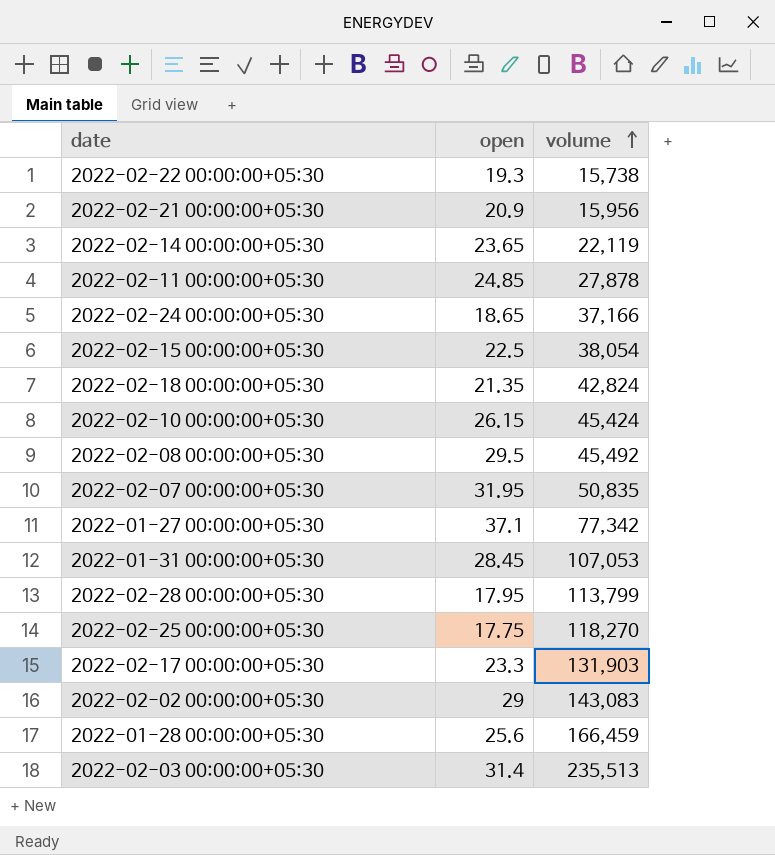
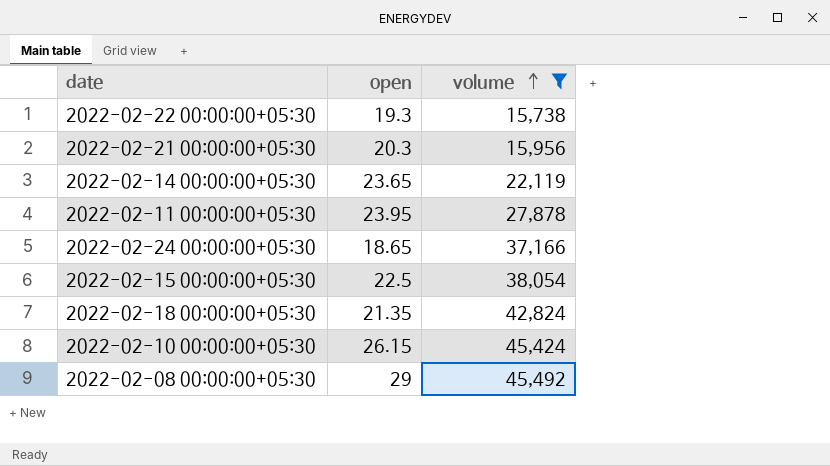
filter: none -> volume <= 45,492
2022-02-21 00:00:00+05:30 | open: 20.9 -> 20.3
2022-02-11 00:00:00+05:30 | open: 24.85 -> 23.95
2022-02-08 00:00:00+05:30 | open: 29.5 -> 29

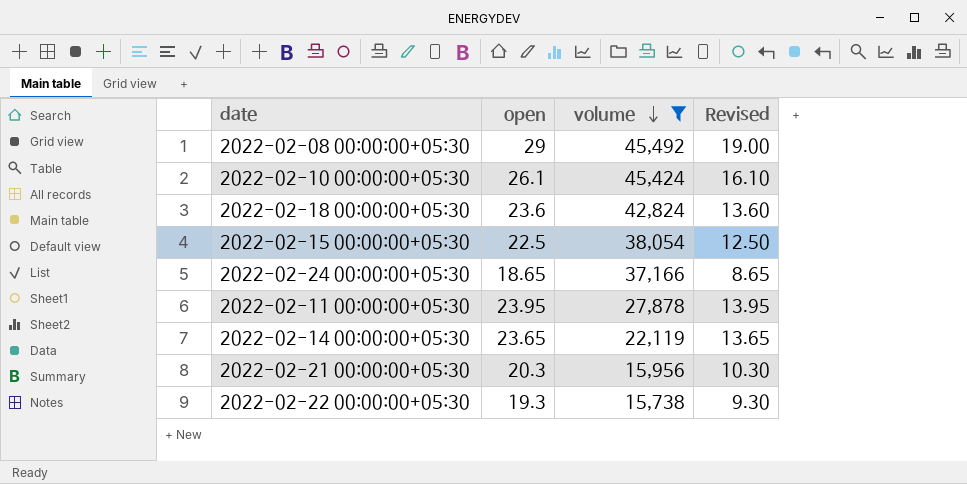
row order: volume ascending -> volume descending
column Revised | formula: none -> [open] - 10
2022-02-10 00:00:00+05:30 | open: 26.15 -> 26.1
2022-02-18 00:00:00+05:30 | open: 21.35 -> 23.6

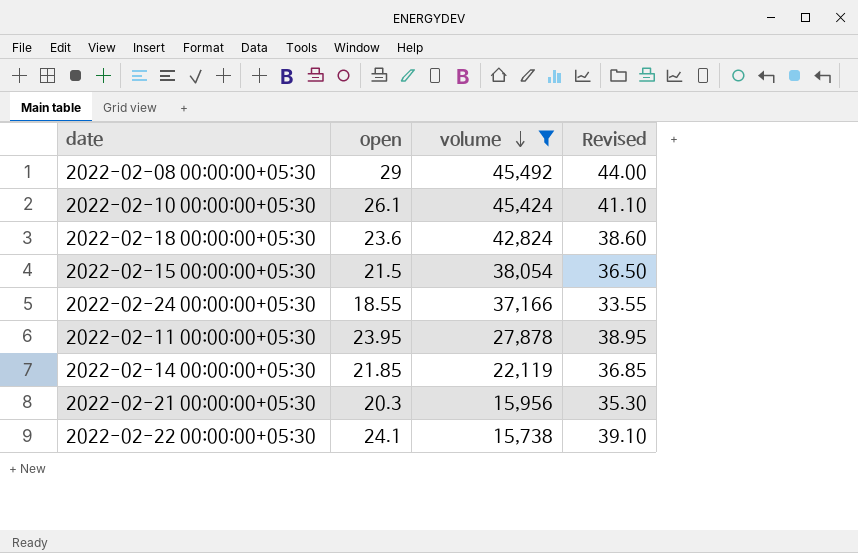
column Revised | formula: [open] - 10 -> [open] + 15
2022-02-15 00:00:00+05:30 | open: 22.5 -> 21.5
2022-02-24 00:00:00+05:30 | open: 18.65 -> 18.55
2022-02-14 00:00:00+05:30 | open: 23.65 -> 21.85
2022-02-22 00:00:00+05:30 | open: 19.3 -> 24.1

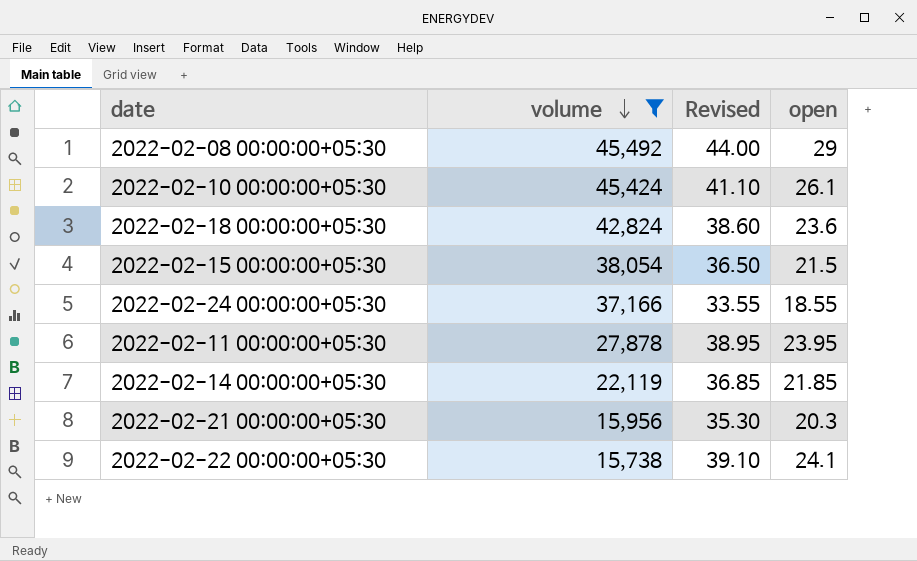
column open | position: 2 -> 4

